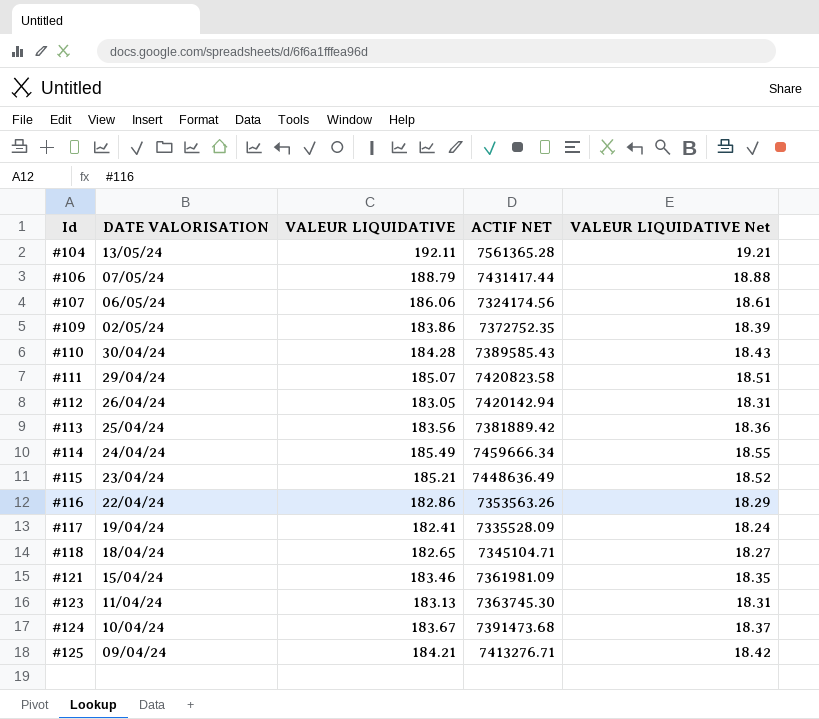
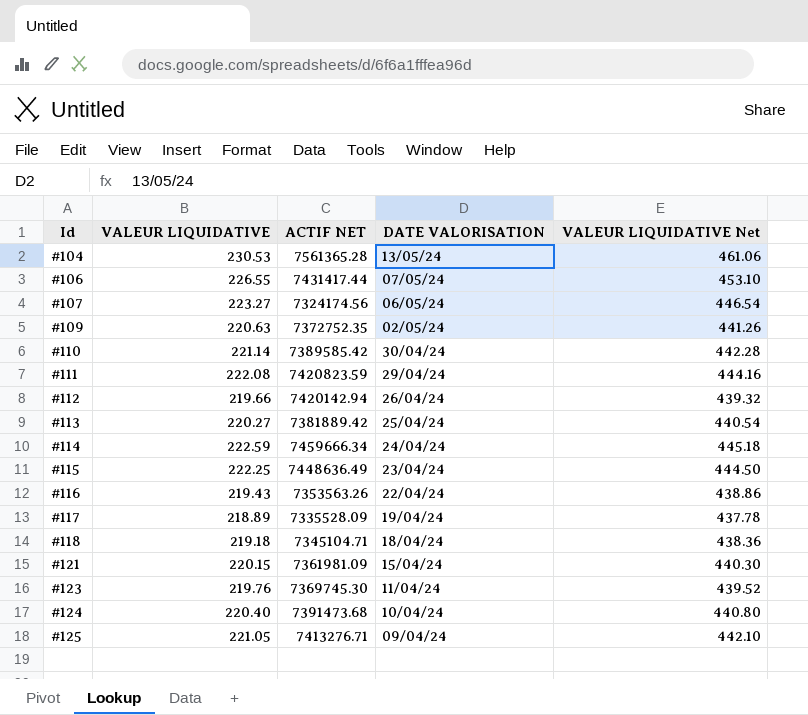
column DATE VALORISATION | position: 2 -> 4
column VALEUR LIQUIDATIVE Net | formula: [VALEUR LIQUIDATIVE] * 0.1 -> [VALEUR LIQUIDATIVE] * 2
#104 | VALEUR LIQUIDATIVE: 192.11 -> 230.53
#106 | VALEUR LIQUIDATIVE: 188.79 -> 226.55
#107 | VALEUR LIQUIDATIVE: 186.06 -> 223.27
#109 | VALEUR LIQUIDATIVE: 183.86 -> 220.63
#110 | VALEUR LIQUIDATIVE: 184.28 -> 221.14
#110 | ACTIF NET: 7389585.43 -> 7389585.42
#111 | VALEUR LIQUIDATIVE: 185.07 -> 222.08
#111 | ACTIF NET: 7420823.58 -> 7420823.59
#112 | VALEUR LIQUIDATIVE: 183.05 -> 219.66
#113 | VALEUR LIQUIDATIVE: 183.56 -> 220.27
#114 | VALEUR LIQUIDATIVE: 185.49 -> 222.59
#115 | VALEUR LIQUIDATIVE: 185.21 -> 222.25
#116 | VALEUR LIQUIDATIVE: 182.86 -> 219.43
#117 | VALEUR LIQUIDATIVE: 182.41 -> 218.89
#118 | VALEUR LIQUIDATIVE: 182.65 -> 219.18
#121 | VALEUR LIQUIDATIVE: 183.46 -> 220.15
#123 | VALEUR LIQUIDATIVE: 183.13 -> 219.76
#123 | ACTIF NET: 7363745.30 -> 7369745.30
#124 | VALEUR LIQUIDATIVE: 183.67 -> 220.40
#125 | VALEUR LIQUIDATIVE: 184.21 -> 221.05

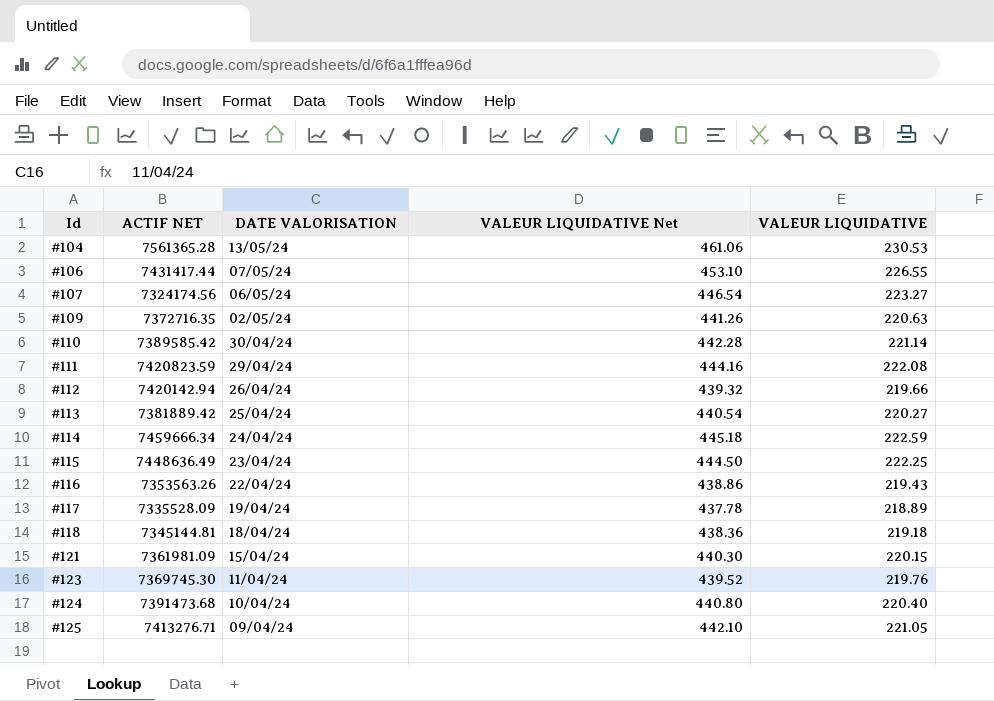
column VALEUR LIQUIDATIVE | position: 2 -> 5
#109 | ACTIF NET: 7372752.35 -> 7372716.35
#118 | ACTIF NET: 7345104.71 -> 7345144.81

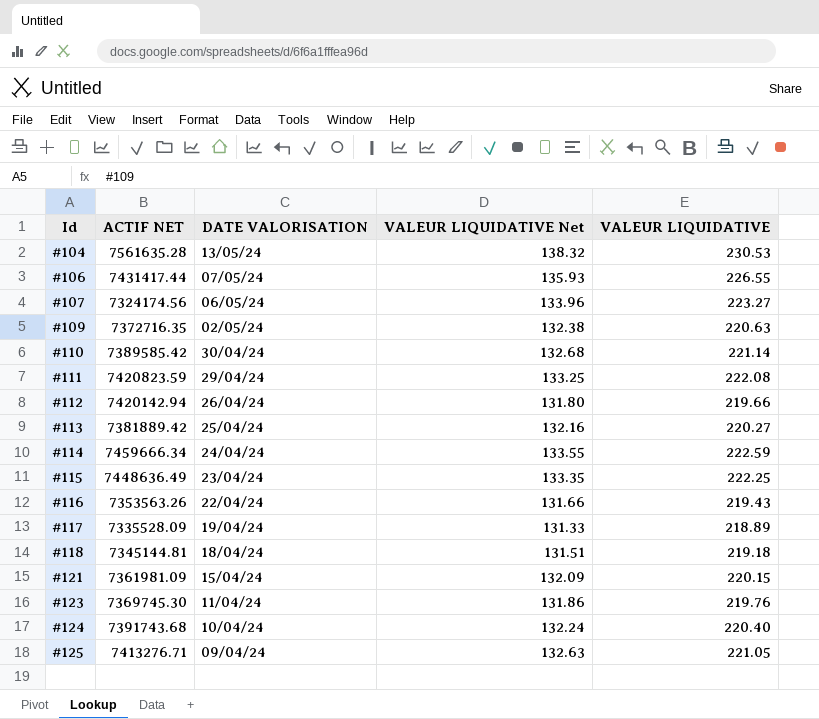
column VALEUR LIQUIDATIVE Net | formula: [VALEUR LIQUIDATIVE] * 2 -> [VALEUR LIQUIDATIVE] * 0.6
#104 | ACTIF NET: 7561365.28 -> 7561635.28
#124 | ACTIF NET: 7391473.68 -> 7391743.68

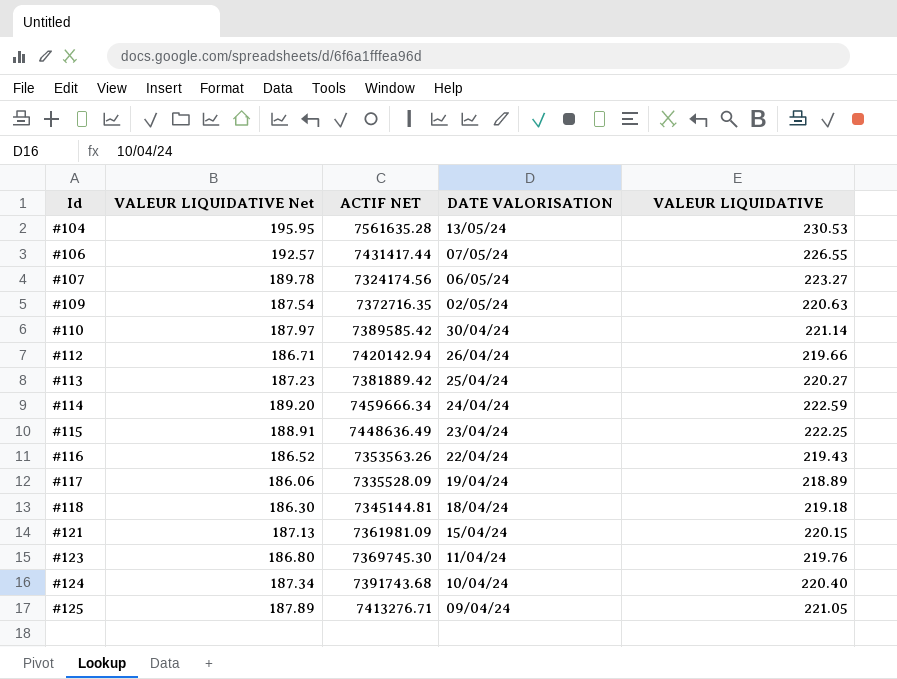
column VALEUR LIQUIDATIVE Net | formula: [VALEUR LIQUIDATIVE] * 0.6 -> [VALEUR LIQUIDATIVE] * 0.85
column VALEUR LIQUIDATIVE Net | position: 4 -> 2
row #111: 7420823.59 | 29/04/24 | 133.25 | 222.08 -> none

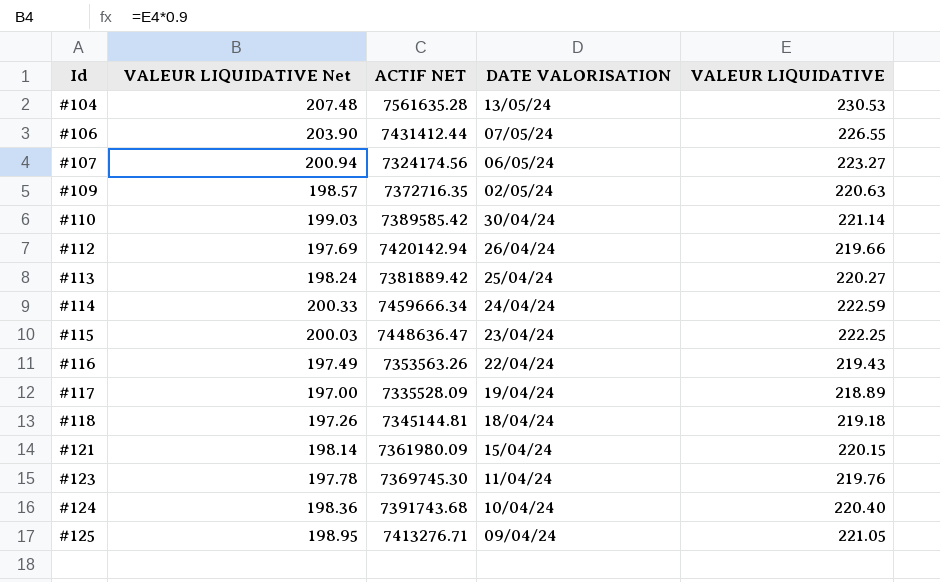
column VALEUR LIQUIDATIVE Net | formula: [VALEUR LIQUIDATIVE] * 0.85 -> [VALEUR LIQUIDATIVE] * 0.9
#106 | ACTIF NET: 7431417.44 -> 7431412.44
#115 | ACTIF NET: 7448636.49 -> 7448636.47
#121 | ACTIF NET: 7361981.09 -> 7361980.09

